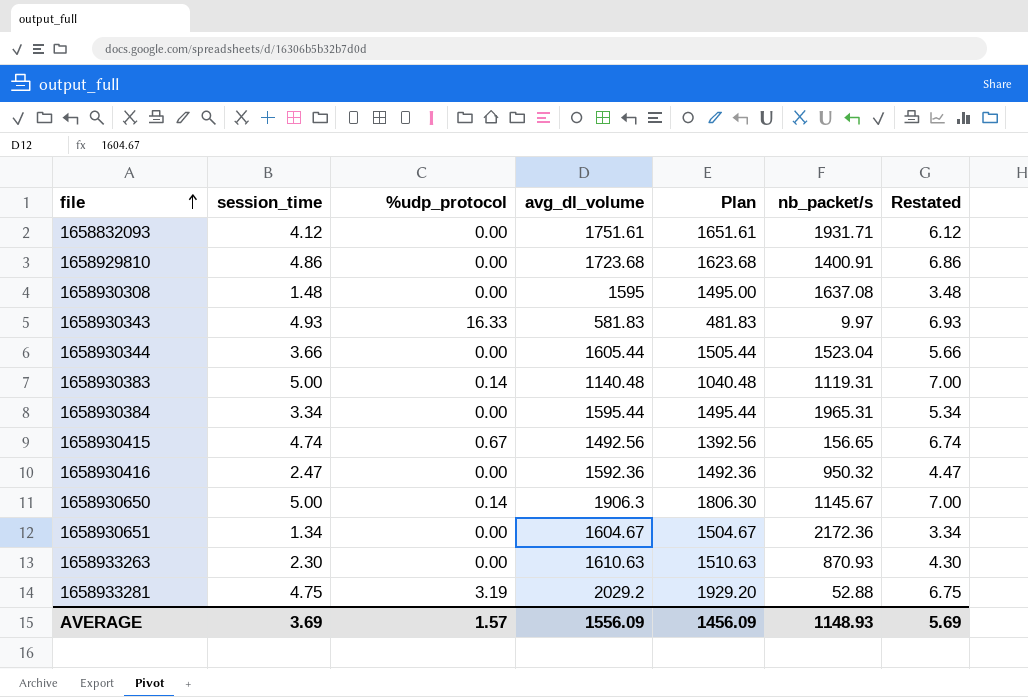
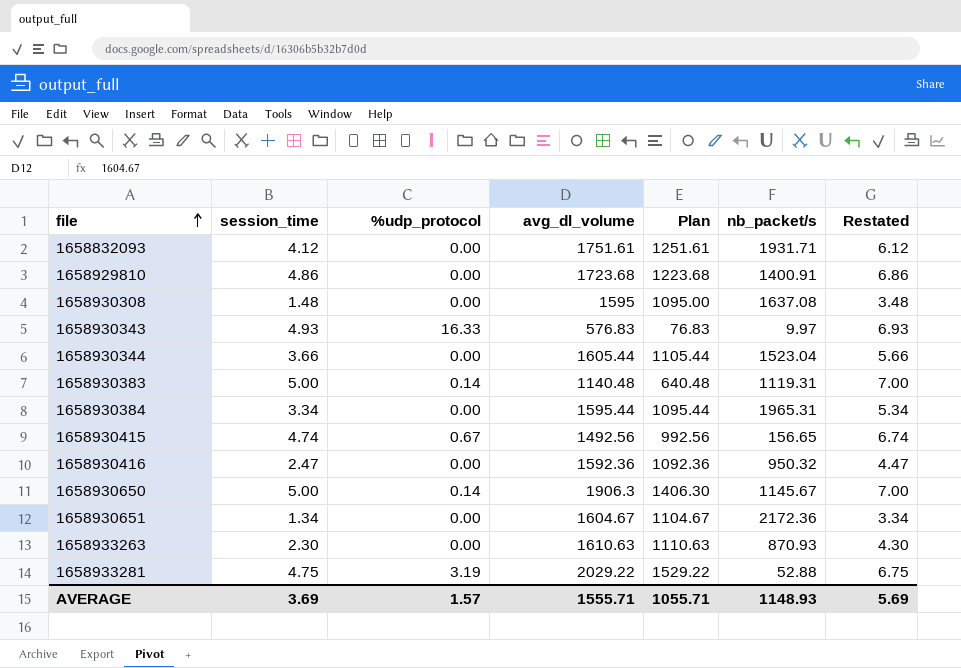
column Plan | formula: [avg_dl_volume] - 100 -> [avg_dl_volume] - 500
1658930343 | avg_dl_volume: 581.83 -> 576.83
1658933281 | avg_dl_volume: 2029.2 -> 2029.22
AVERAGE | avg_dl_volume: 1556.09 -> 1555.71
AVERAGE | Plan: 1456.09 -> 1055.71

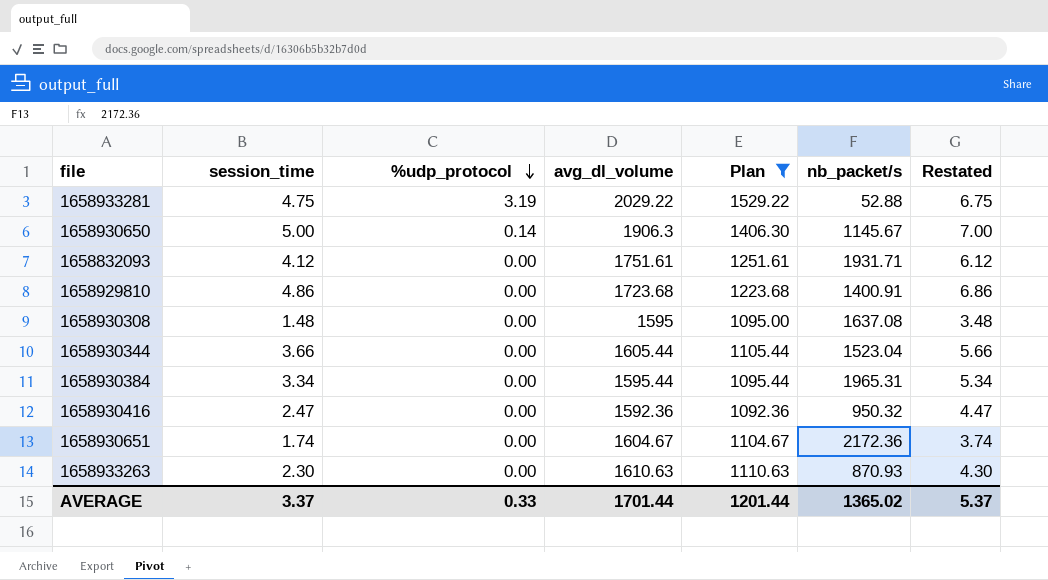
filter: none -> Plan >= 1092.36
row order: file ascending -> %udp_protocol descending
1658930651 | session_time: 1.34 -> 1.74
1658930651 | Restated: 3.34 -> 3.74
AVERAGE | session_time: 3.69 -> 3.37
AVERAGE | %udp_protocol: 1.57 -> 0.33
AVERAGE | avg_dl_volume: 1555.71 -> 1701.44
AVERAGE | Plan: 1055.71 -> 1201.44
AVERAGE | nb_packet/s: 1148.93 -> 1365.02
AVERAGE | Restated: 5.69 -> 5.37

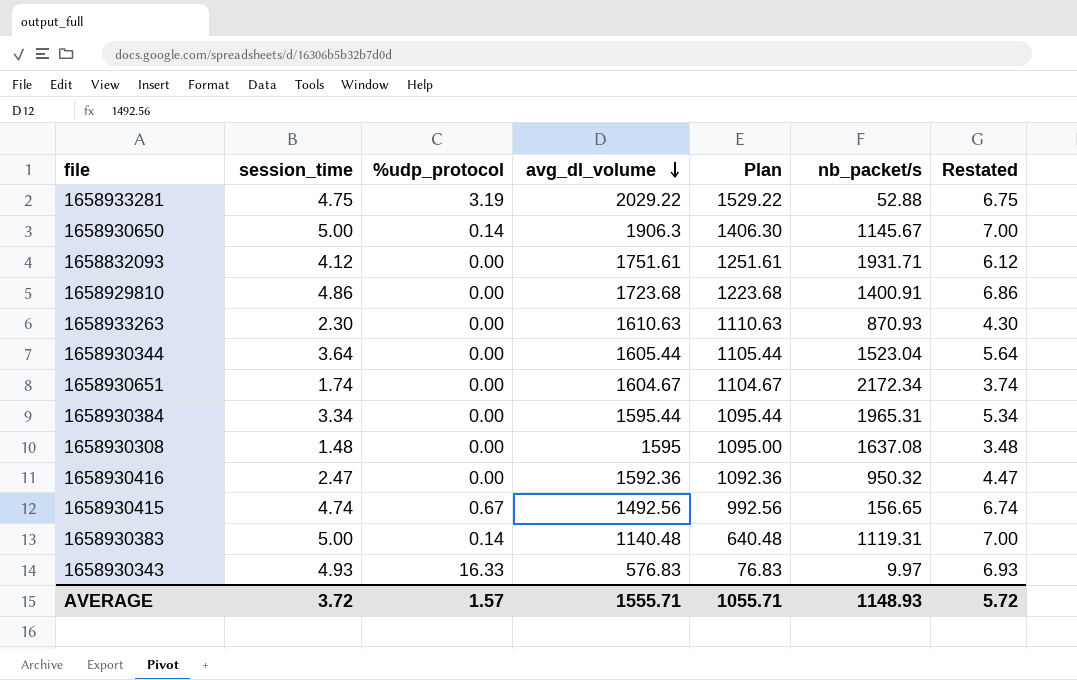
filter: Plan >= 1092.36 -> none
row order: %udp_protocol descending -> avg_dl_volume descending
1658930344 | session_time: 3.66 -> 3.64
1658930344 | Restated: 5.66 -> 5.64
1658930651 | nb_packet/s: 2172.36 -> 2172.34
AVERAGE | session_time: 3.37 -> 3.72
AVERAGE | %udp_protocol: 0.33 -> 1.57
AVERAGE | avg_dl_volume: 1701.44 -> 1555.71
AVERAGE | Plan: 1201.44 -> 1055.71
AVERAGE | nb_packet/s: 1365.02 -> 1148.93
AVERAGE | Restated: 5.37 -> 5.72

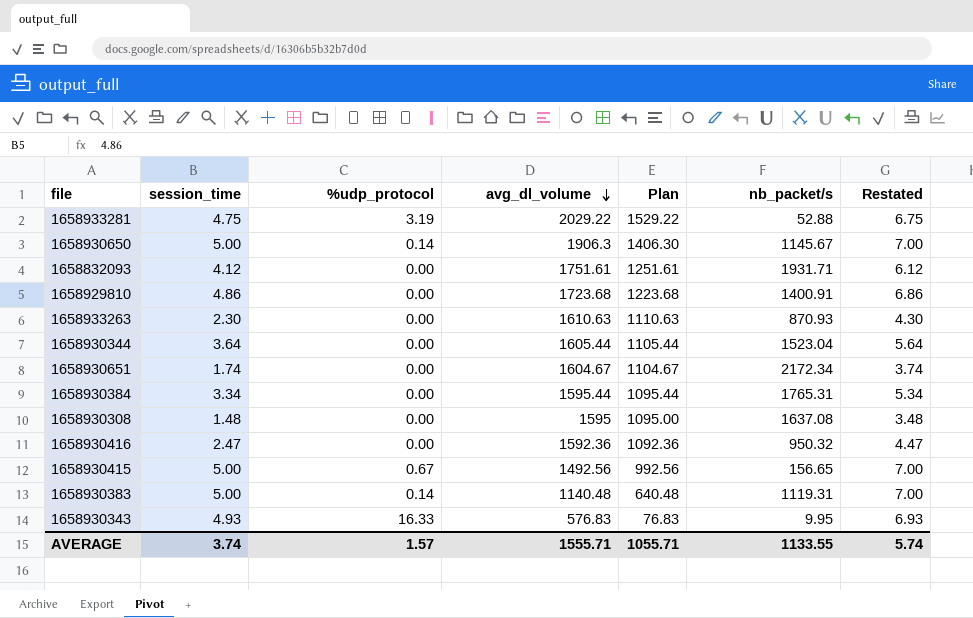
1658930384 | nb_packet/s: 1965.31 -> 1765.31
1658930415 | session_time: 4.74 -> 5.00
1658930415 | Restated: 6.74 -> 7.00
1658930343 | nb_packet/s: 9.97 -> 9.95
AVERAGE | session_time: 3.72 -> 3.74
AVERAGE | nb_packet/s: 1148.93 -> 1133.55
AVERAGE | Restated: 5.72 -> 5.74

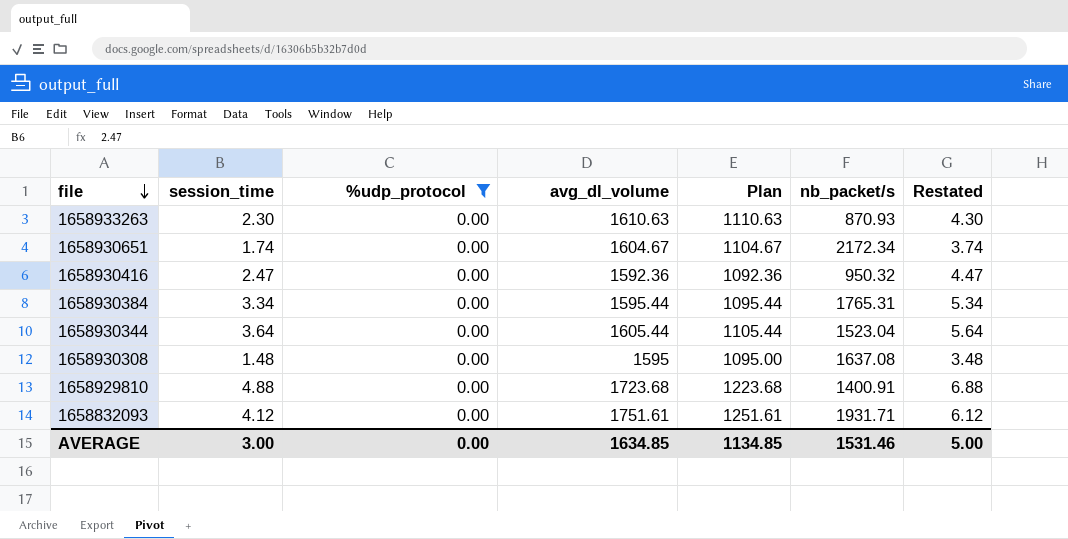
filter: none -> %udp_protocol = 0.00
row order: avg_dl_volume descending -> file descending
1658929810 | session_time: 4.86 -> 4.88
1658929810 | Restated: 6.86 -> 6.88
AVERAGE | session_time: 3.74 -> 3.00
AVERAGE | %udp_protocol: 1.57 -> 0.00
AVERAGE | avg_dl_volume: 1555.71 -> 1634.85
AVERAGE | Plan: 1055.71 -> 1134.85
AVERAGE | nb_packet/s: 1133.55 -> 1531.46
AVERAGE | Restated: 5.74 -> 5.00

